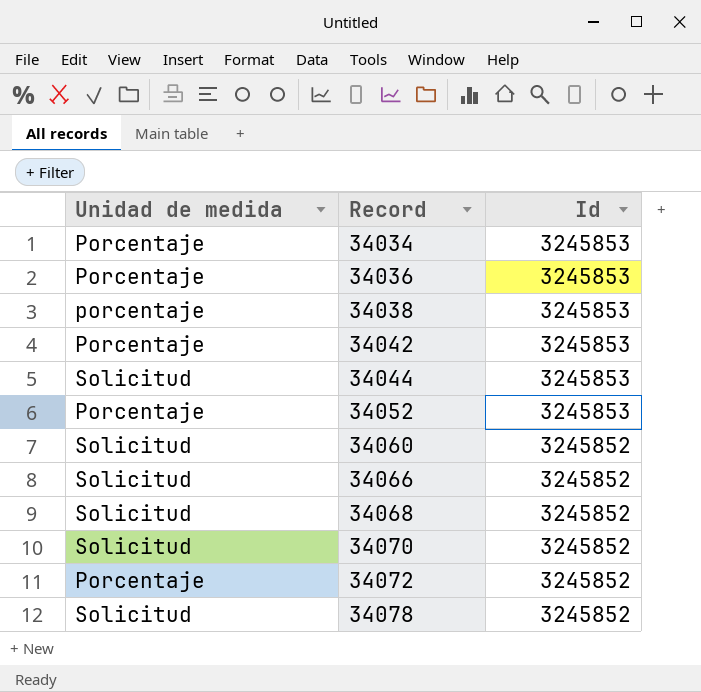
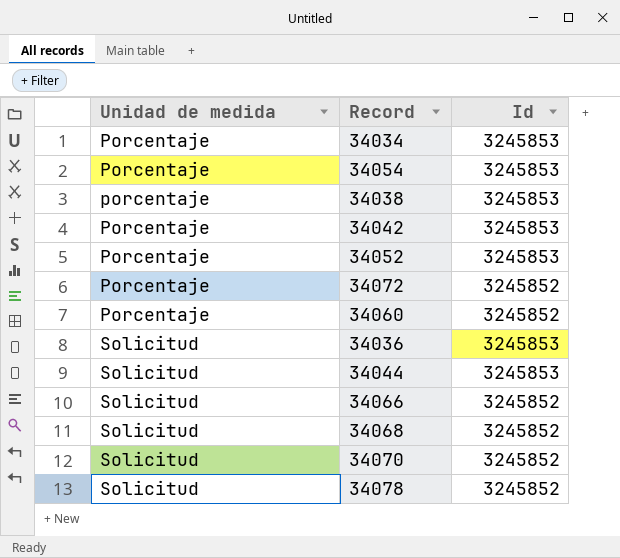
row order: Record ascending -> Unidad de medida ascending
row 34054: none -> Porcentaje | 3245853
34060 | Unidad de medida: Solicitud -> Porcentaje
34036 | Unidad de medida: Porcentaje -> Solicitud

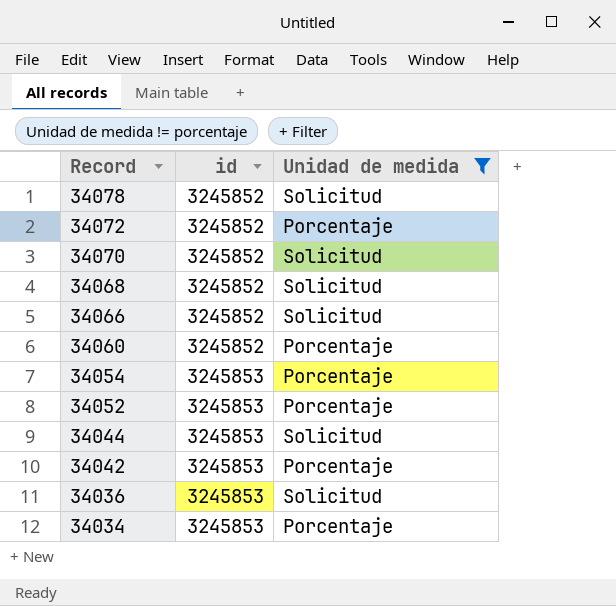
filter: none -> Unidad de medida != porcentaje
row order: Unidad de medida ascending -> Record descending
column name: Id -> id
column Unidad de medida | position: 1 -> 3

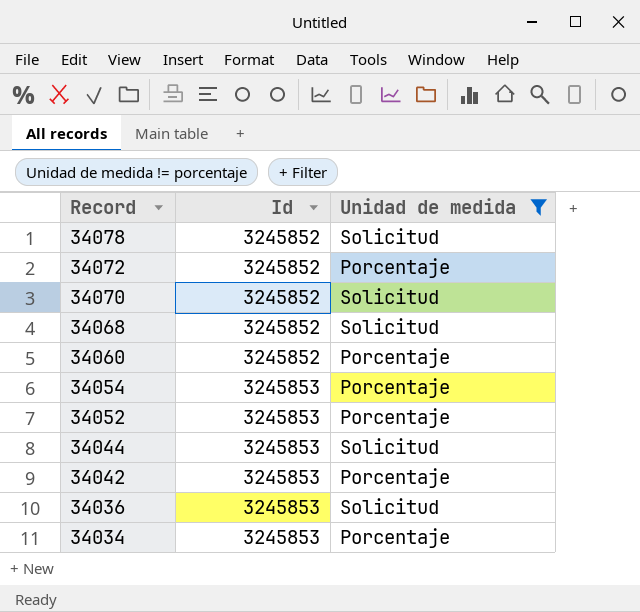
column name: id -> Id
row 34066: 3245852 | Solicitud -> none

